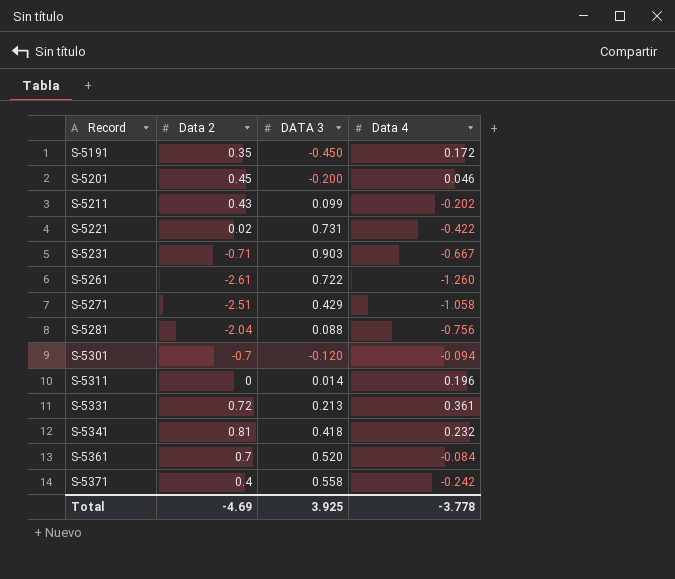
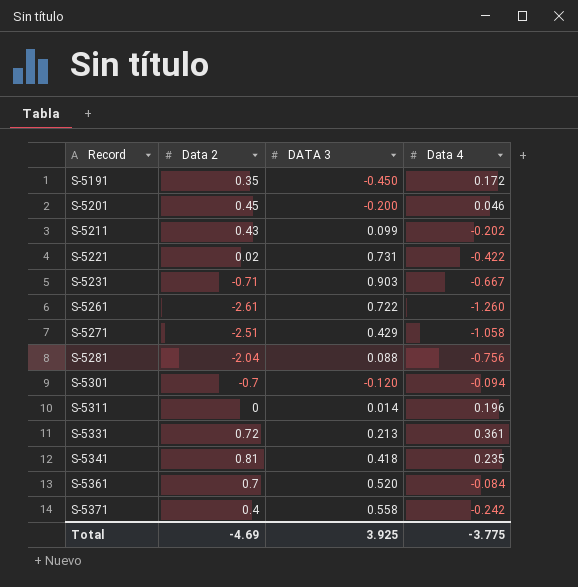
S-5341 | Data 4: 0.232 -> 0.235
Total | Data 4: -3.778 -> -3.775

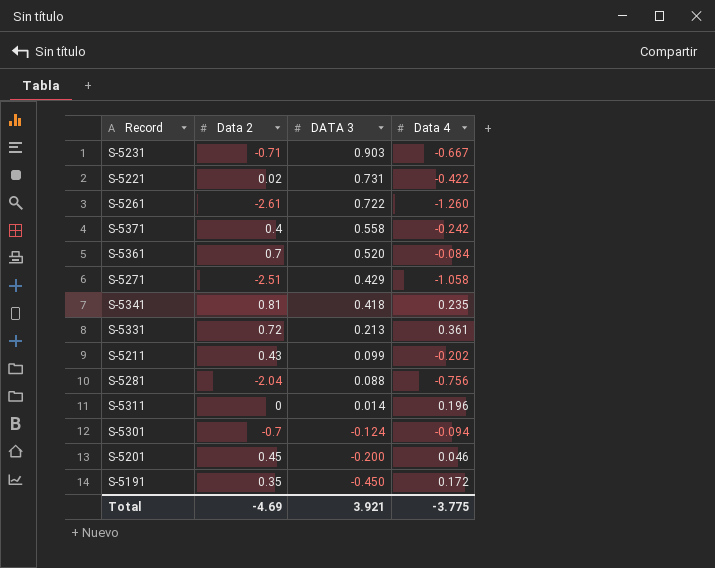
row order: Record ascending -> DATA 3 descending
S-5301 | DATA 3: -0.120 -> -0.124
Total | DATA 3: 3.925 -> 3.921

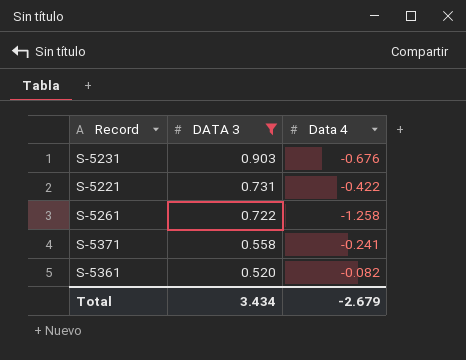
filter: none -> DATA 3 >= 0.520
column Data 2 | position: 2 -> none
S-5231 | Data 4: -0.667 -> -0.676
S-5261 | Data 4: -1.260 -> -1.258
S-5371 | Data 4: -0.242 -> -0.241
S-5361 | Data 4: -0.084 -> -0.082
Total | DATA 3: 3.921 -> 3.434
Total | Data 4: -3.775 -> -2.679

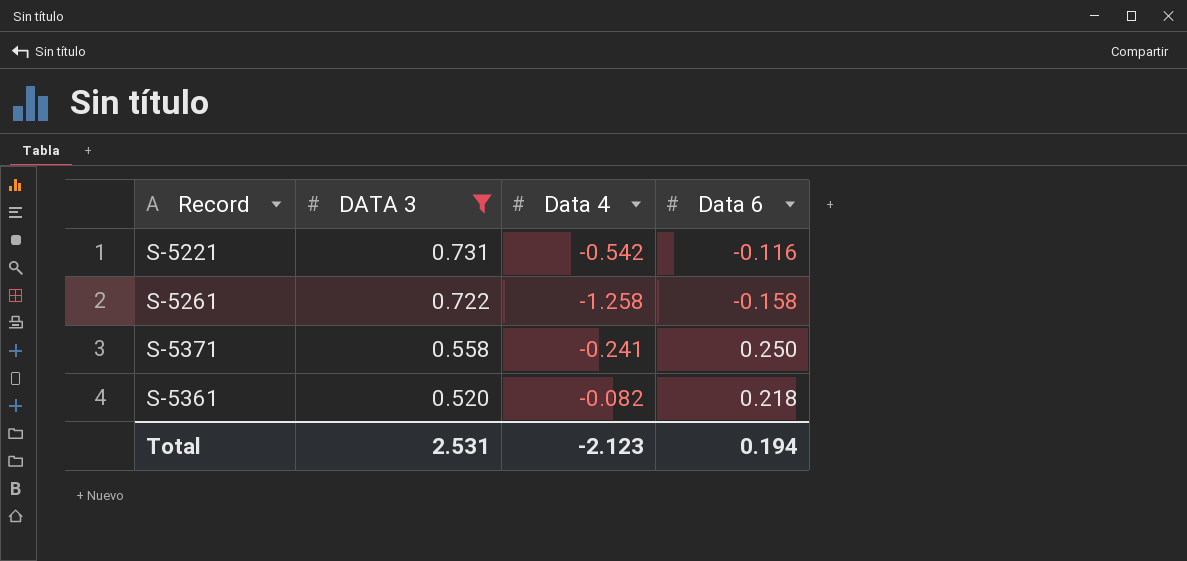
column Data 6 | position: none -> 4
row S-5231: 0.903 | -0.676 -> none
S-5221 | Data 4: -0.422 -> -0.542
Total | DATA 3: 3.434 -> 2.531
Total | Data 4: -2.679 -> -2.123

